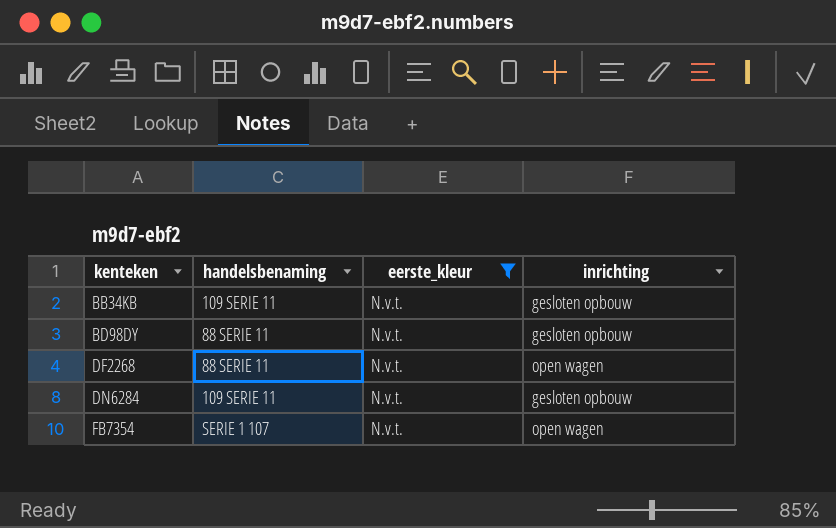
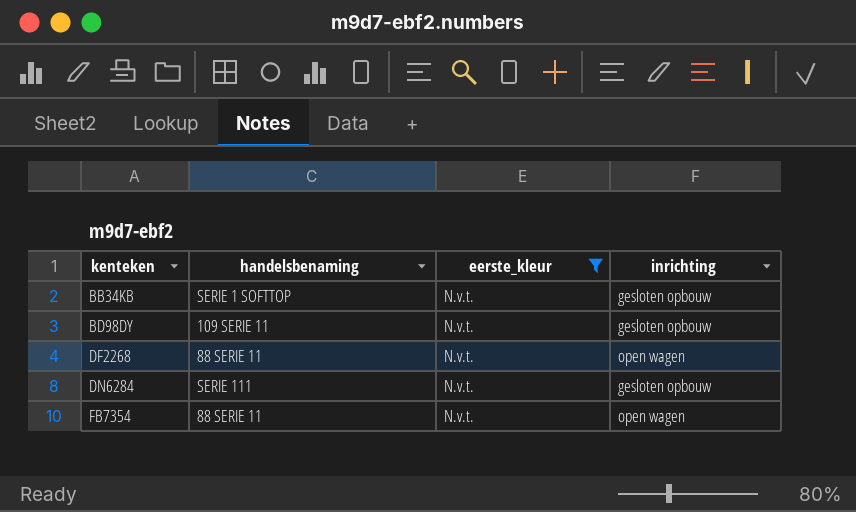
BB34KB | handelsbenaming: 109 SERIE 11 -> SERIE 1 SOFTTOP
BD98DY | handelsbenaming: 88 SERIE 11 -> 109 SERIE 11
DN6284 | handelsbenaming: 109 SERIE 11 -> SERIE 111
FB7354 | handelsbenaming: SERIE 1 107 -> 88 SERIE 11

